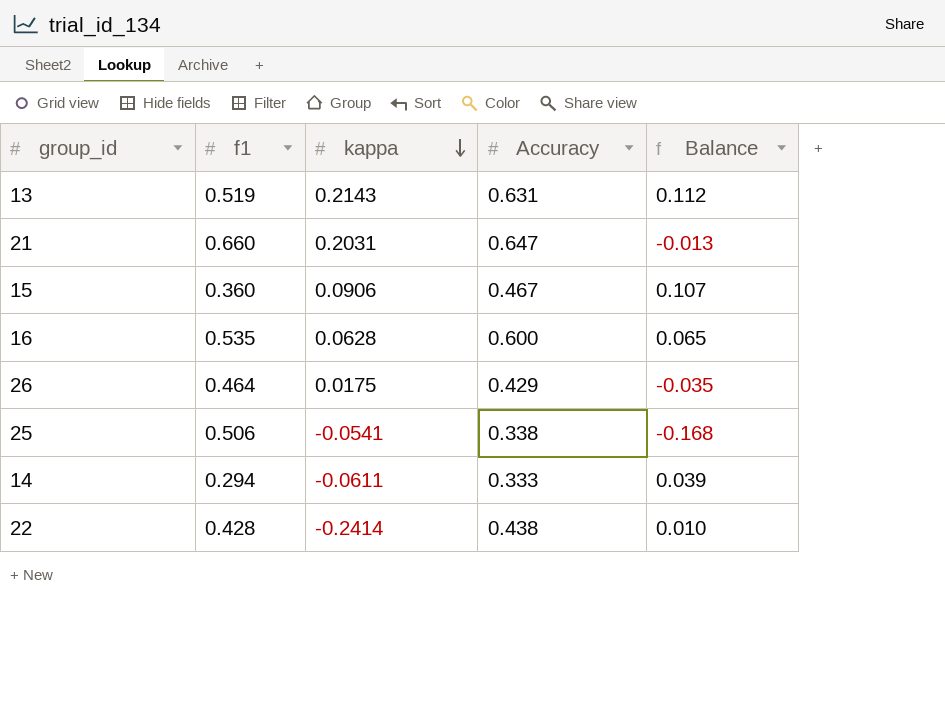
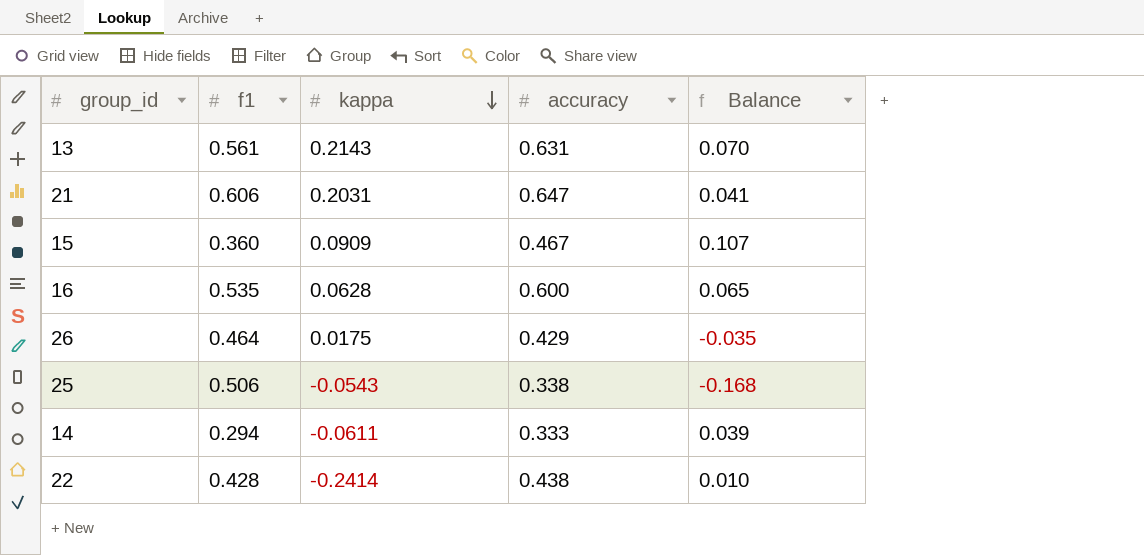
column name: Accuracy -> accuracy
13 | f1: 0.519 -> 0.561
13 | Balance: 0.112 -> 0.070
21 | f1: 0.660 -> 0.606
21 | Balance: -0.013 -> 0.041
15 | kappa: 0.0906 -> 0.0909
25 | kappa: -0.0541 -> -0.0543

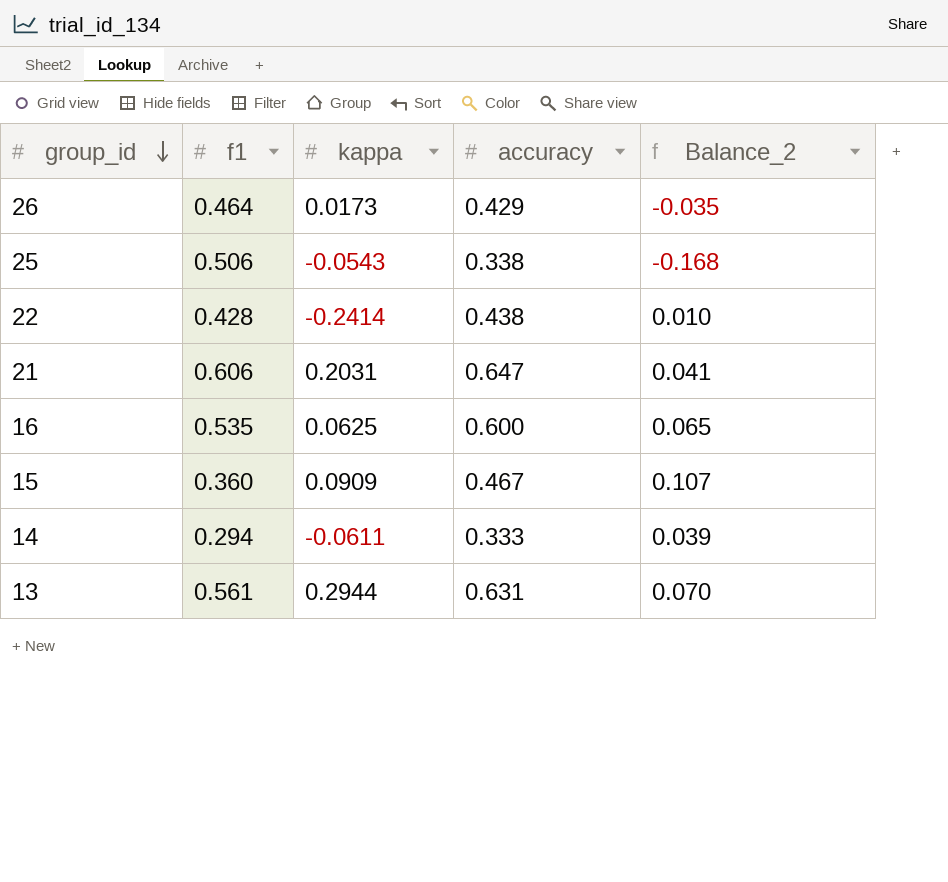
row order: kappa descending -> group_id descending
column name: Balance -> Balance_2
26 | kappa: 0.0175 -> 0.0173
16 | kappa: 0.0628 -> 0.0625
13 | kappa: 0.2143 -> 0.2944

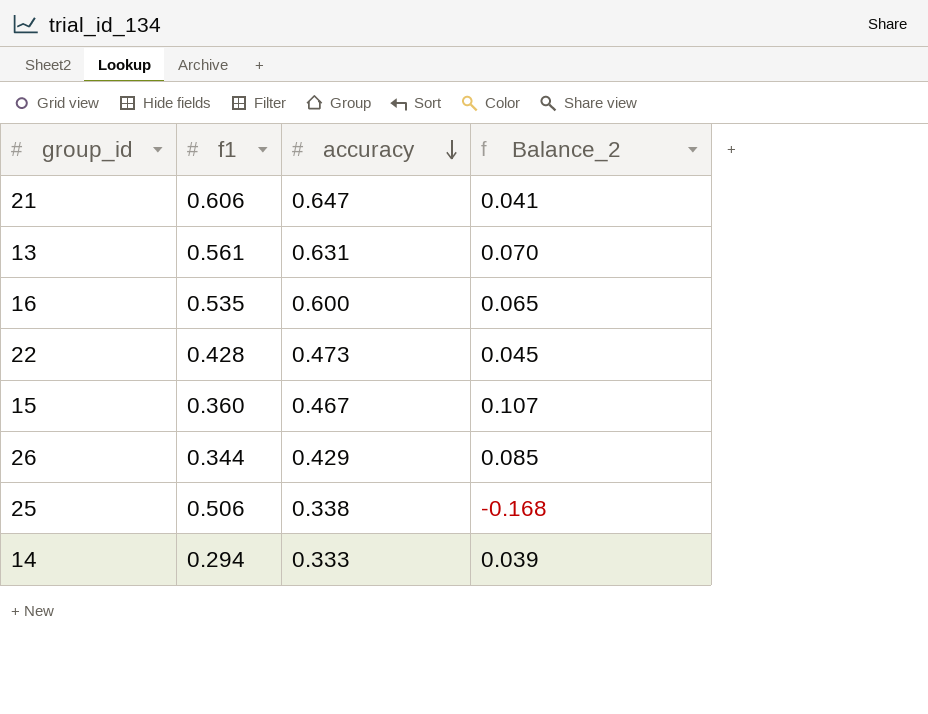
row order: group_id descending -> accuracy descending
column kappa | position: 3 -> none
22 | accuracy: 0.438 -> 0.473
22 | Balance_2: 0.010 -> 0.045
26 | f1: 0.464 -> 0.344
26 | Balance_2: -0.035 -> 0.085

